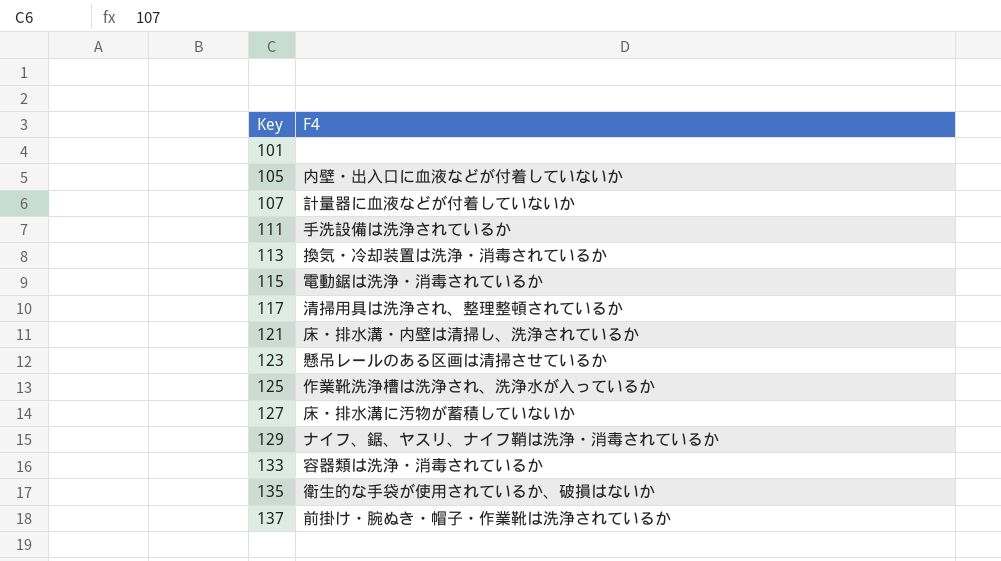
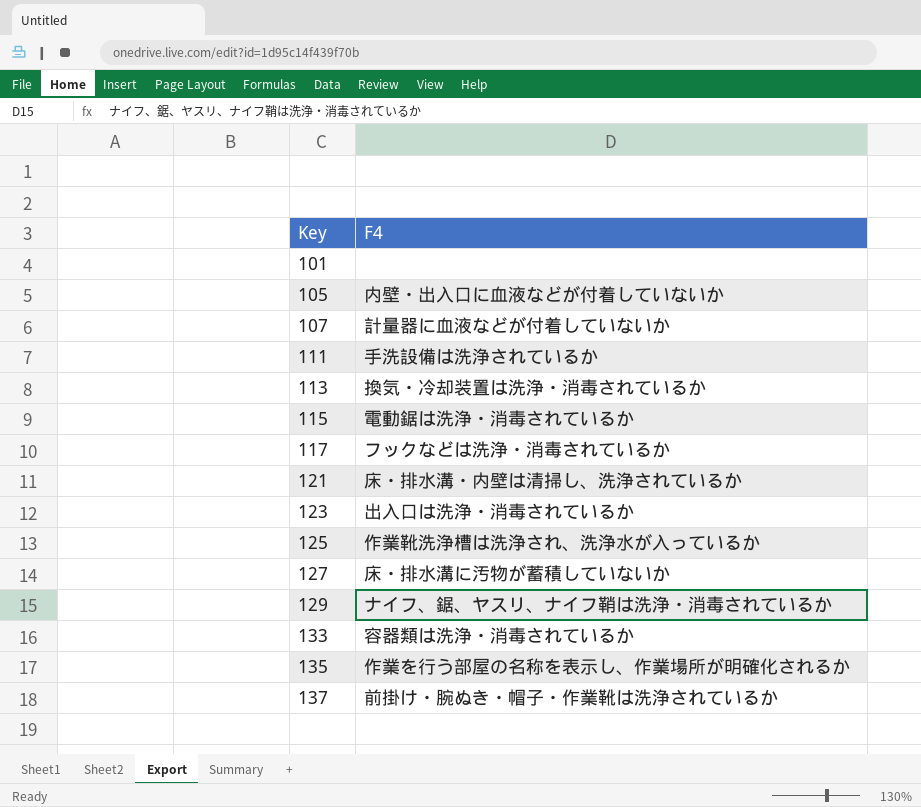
117 | F4: 清掃用具は洗浄され、整理整頓されているか -> フックなどは洗浄・消毒されているか
123 | F4: 懸吊レールのある区画は清掃させているか -> 出入口は洗浄・消毒されているか
135 | F4: 衛生的な手袋が使用されているか、破損はないか -> 作業を行う部屋の名称を表示し、作業場所が明確化されるか

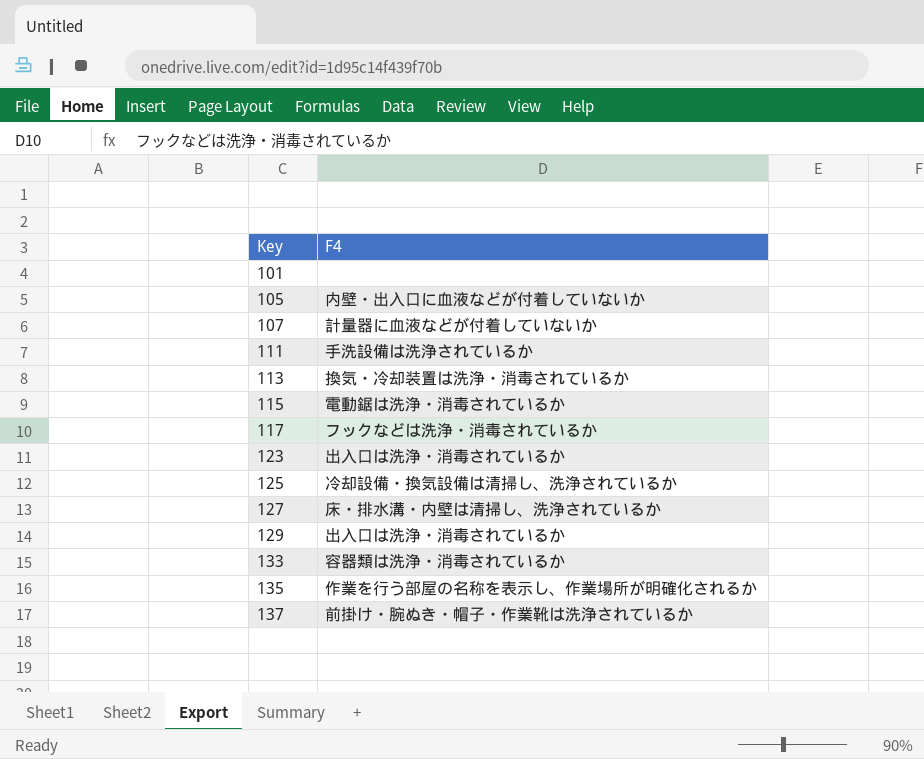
row 121: 床・排水溝・内壁は清掃し、洗浄されているか -> none
125 | F4: 作業靴洗浄槽は洗浄され、洗浄水が入っているか -> 冷却設備・換気設備は清掃し、洗浄されているか
127 | F4: 床・排水溝に汚物が蓄積していないか -> 床・排水溝・内壁は清掃し、洗浄されているか
129 | F4: ナイフ、鋸、ヤスリ、ナイフ鞘は洗浄・消毒されているか -> 出入口は洗浄・消毒されているか

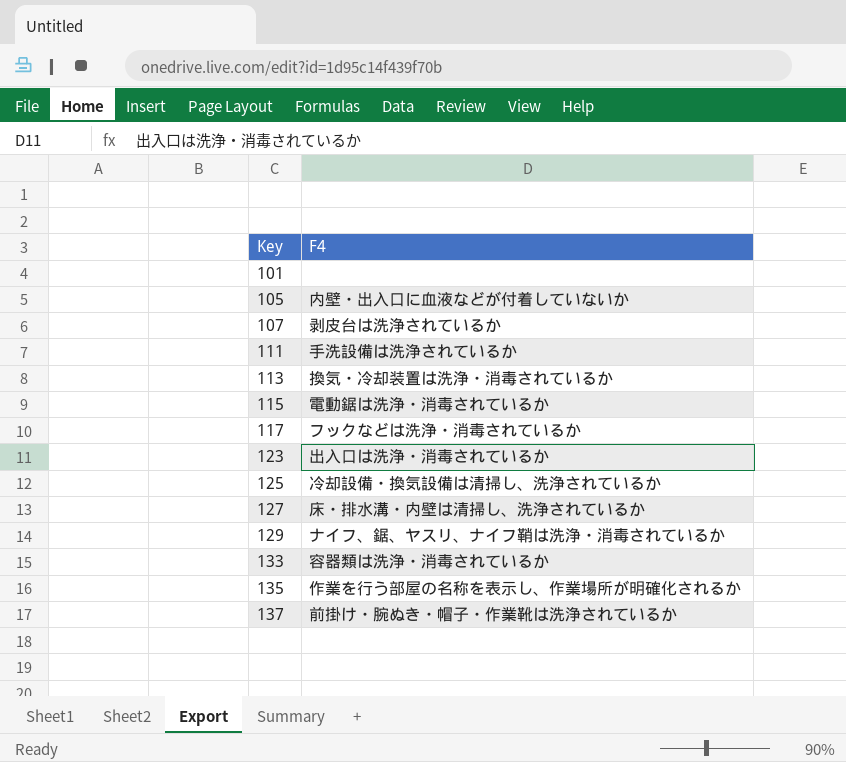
107 | F4: 計量器に血液などが付着していないか -> 剥皮台は洗浄されているか
129 | F4: 出入口は洗浄・消毒されているか -> ナイフ、鋸、ヤスリ、ナイフ鞘は洗浄・消毒されているか

